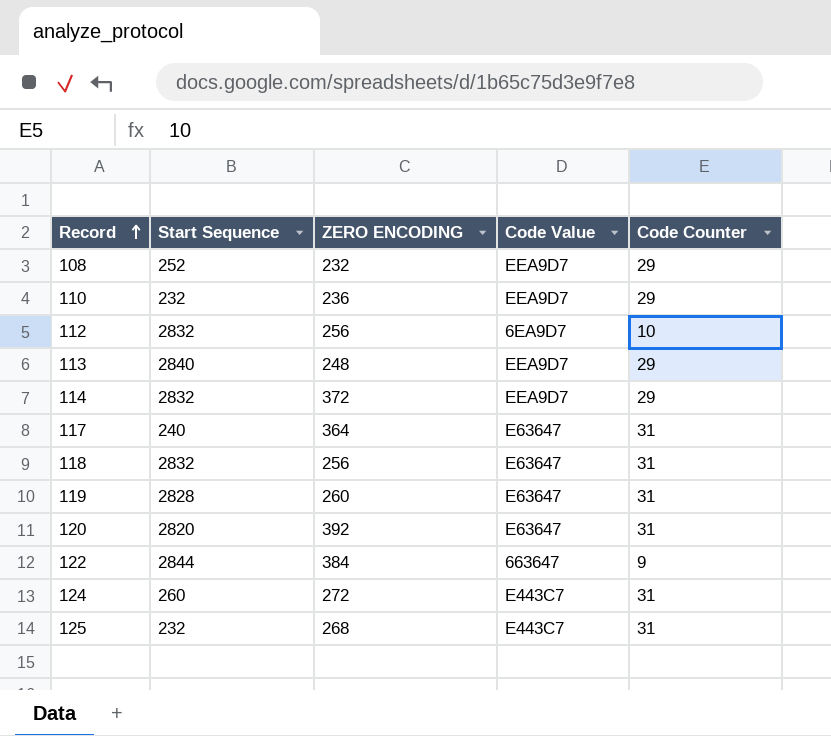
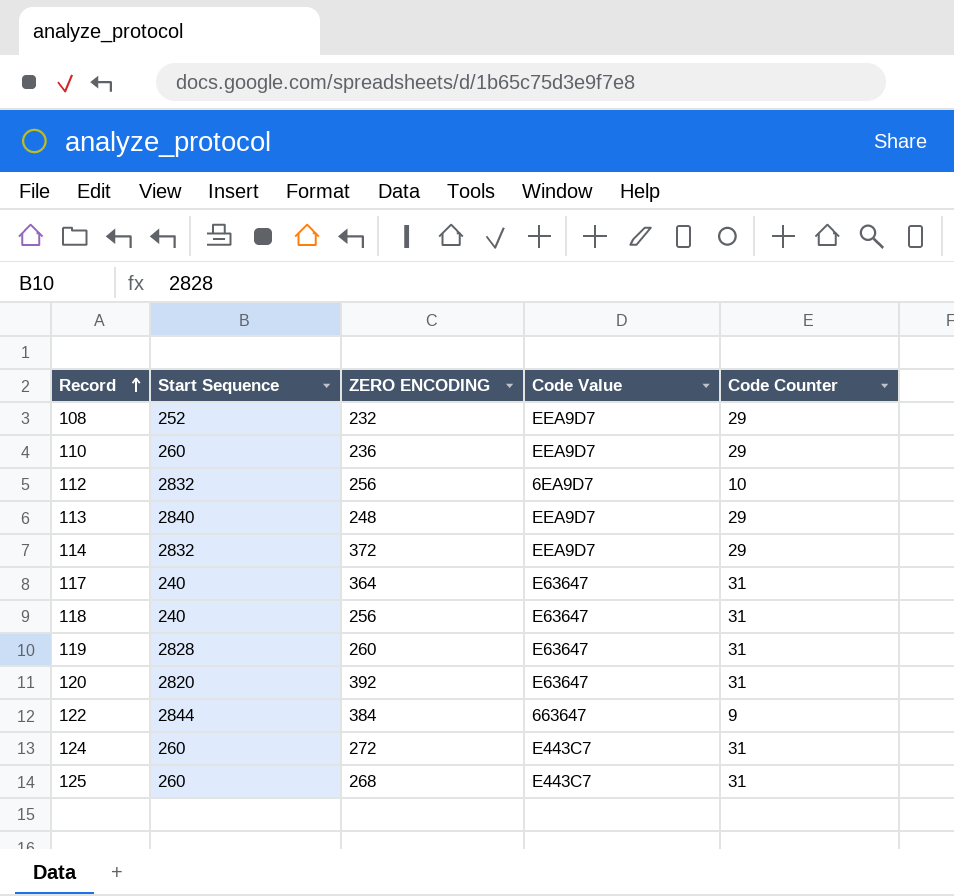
110 | Start Sequence: 232 -> 260
118 | Start Sequence: 2832 -> 240
125 | Start Sequence: 232 -> 260

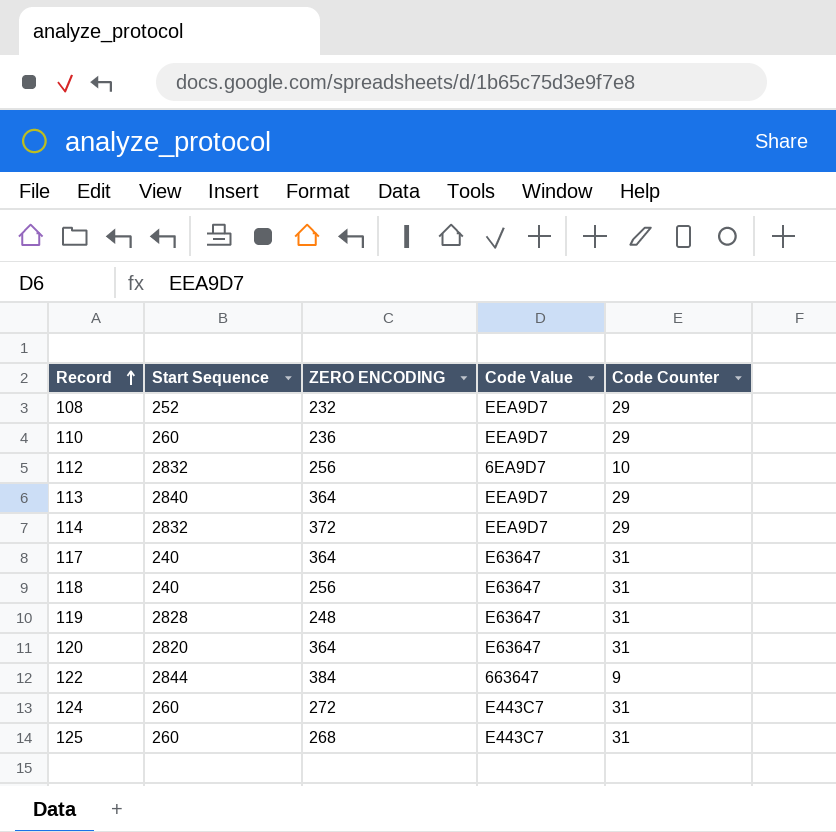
113 | ZERO ENCODING: 248 -> 364
119 | ZERO ENCODING: 260 -> 248
120 | ZERO ENCODING: 392 -> 364

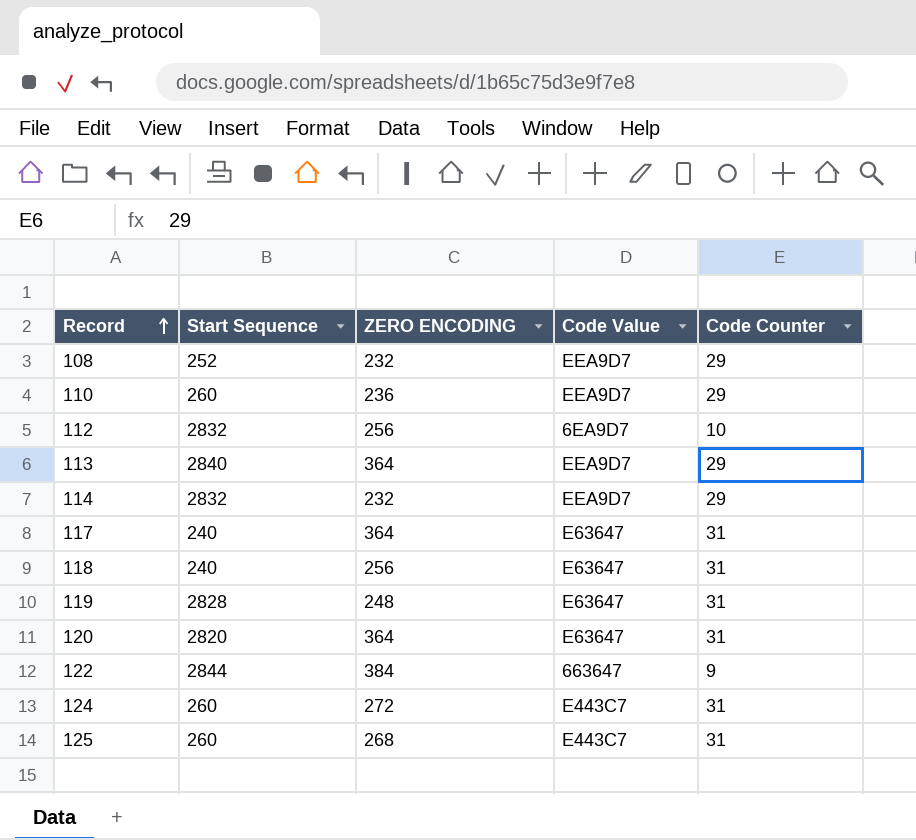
114 | ZERO ENCODING: 372 -> 232

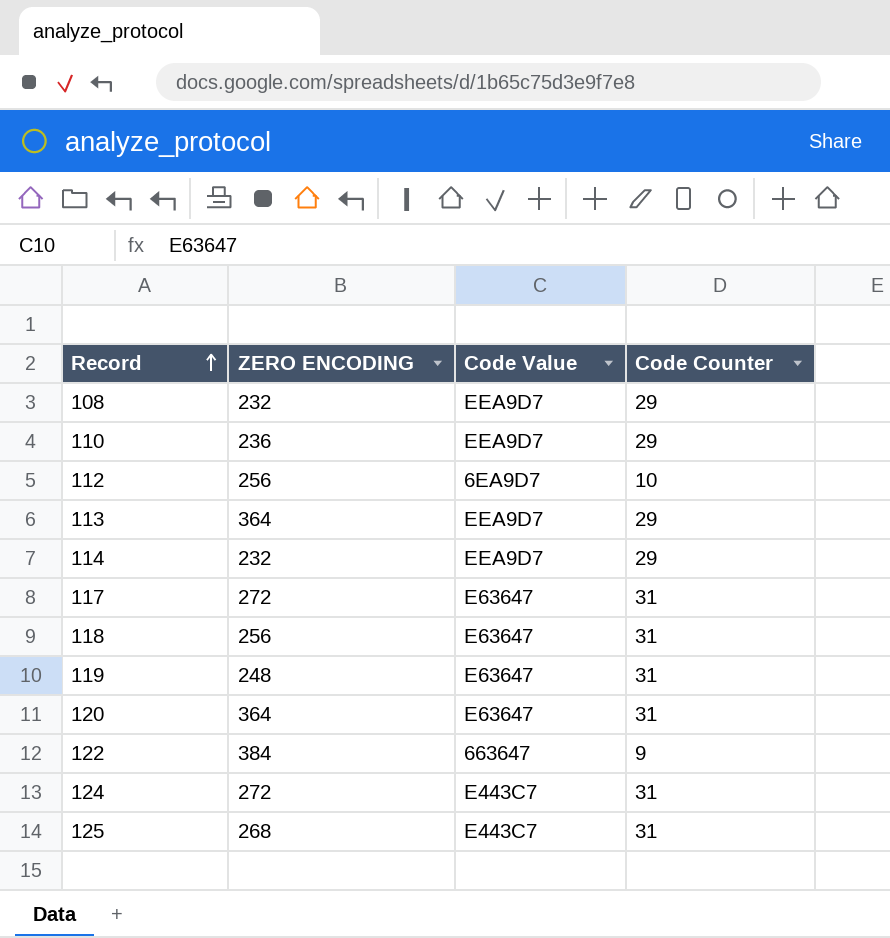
column Start Sequence | position: 2 -> none
117 | ZERO ENCODING: 364 -> 272

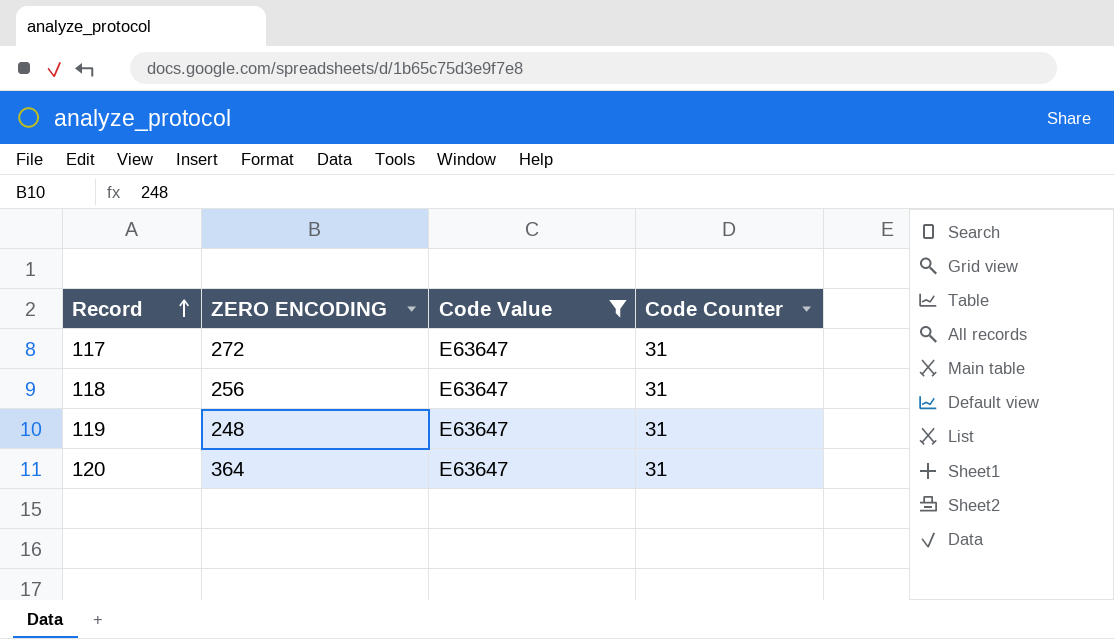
filter: none -> Code Value = E63647

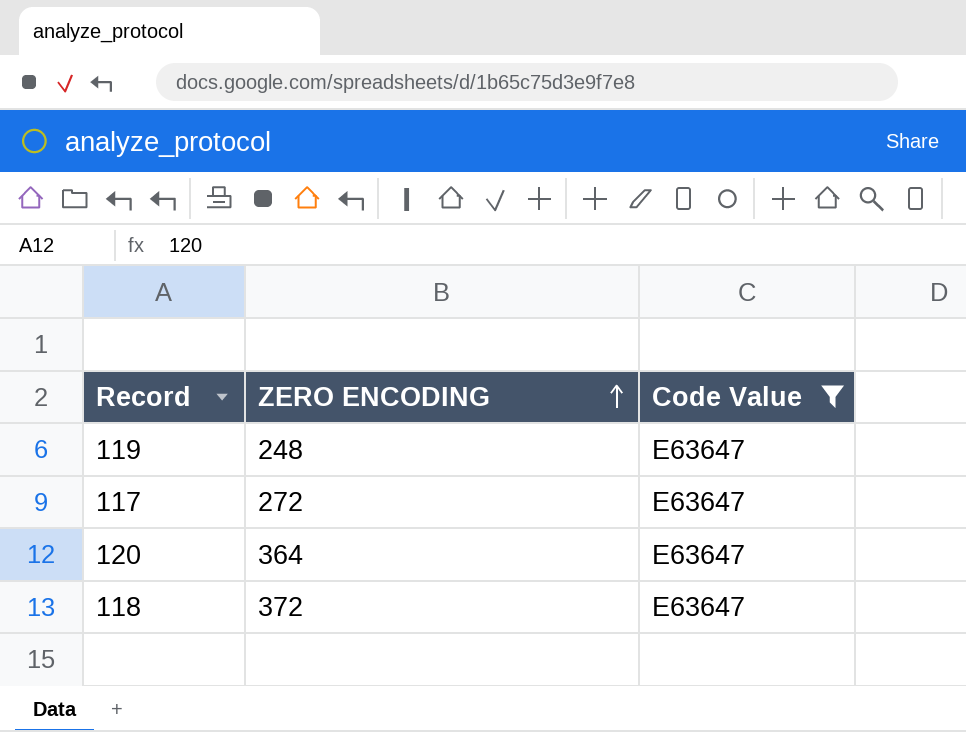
row order: Record ascending -> ZERO ENCODING ascending
column Code Counter | position: 4 -> none
118 | ZERO ENCODING: 256 -> 372

